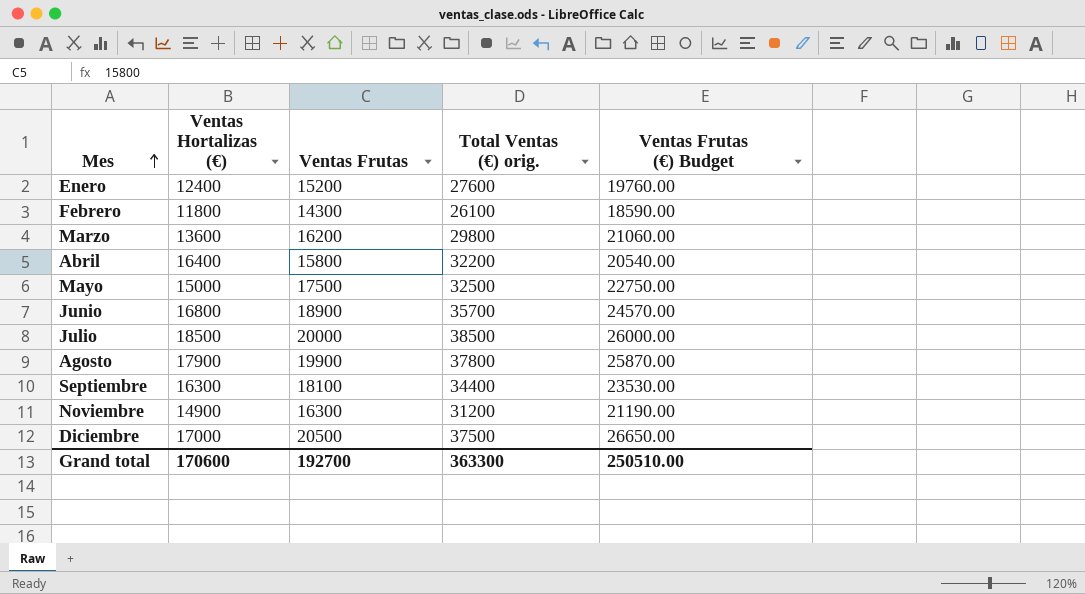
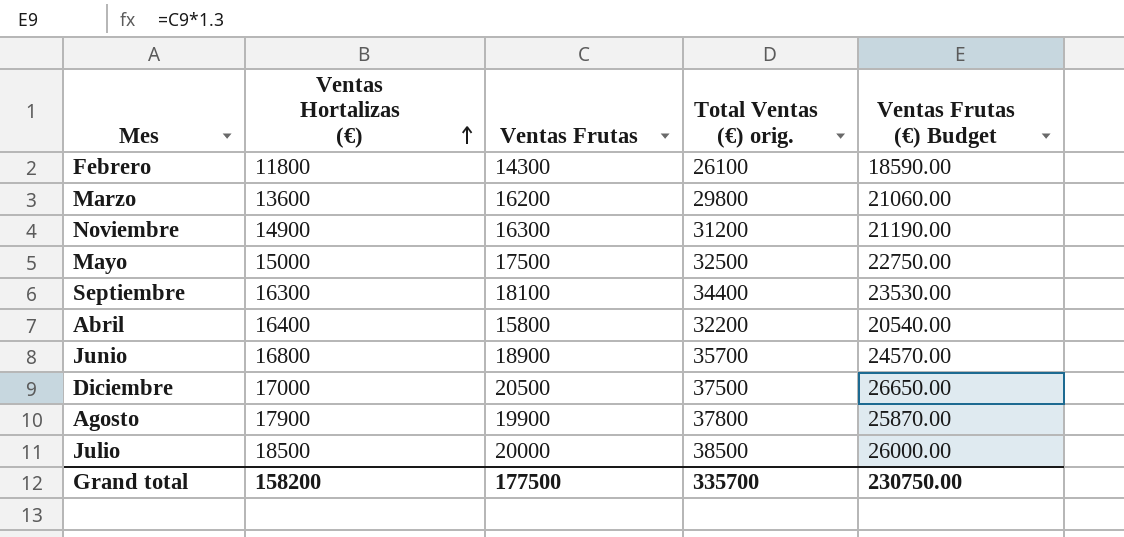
row order: Mes ascending -> Ventas Hortalizas (€) ascending
row Enero: 12400 | 15200 | 27600 | 19760.00 -> none
Grand total | Ventas Hortalizas (€): 170600 -> 158200
Grand total | Ventas Frutas: 192700 -> 177500
Grand total | Total Ventas (€) orig.: 363300 -> 335700
Grand total | Ventas Frutas (€) Budget: 250510.00 -> 230750.00

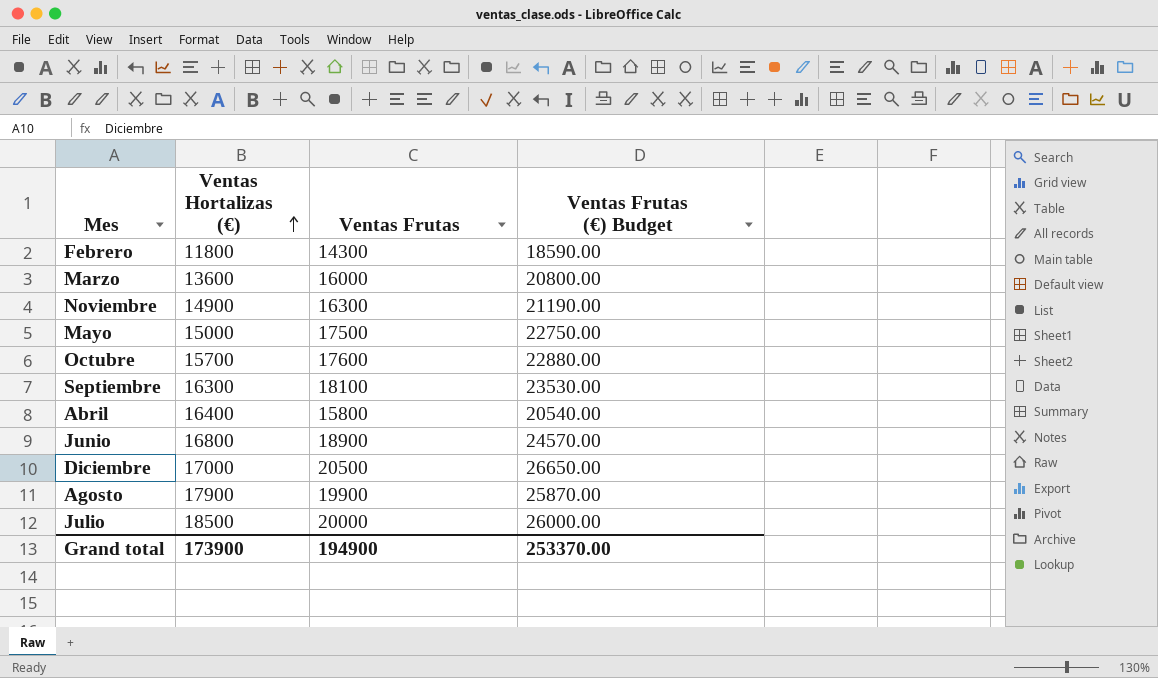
column Total Ventas (€) orig. | formula: [Ventas Hortalizas (€)] + [Ventas Frutas] -> none
Marzo | Ventas Frutas: 16200 -> 16000
Marzo | Ventas Frutas (€) Budget: 21060.00 -> 20800.00
row Octubre: none -> 15700 | 17600 | 22880.00
Grand total | Ventas Hortalizas (€): 158200 -> 173900
Grand total | Ventas Frutas: 177500 -> 194900
Grand total | Ventas Frutas (€) Budget: 230750.00 -> 253370.00

